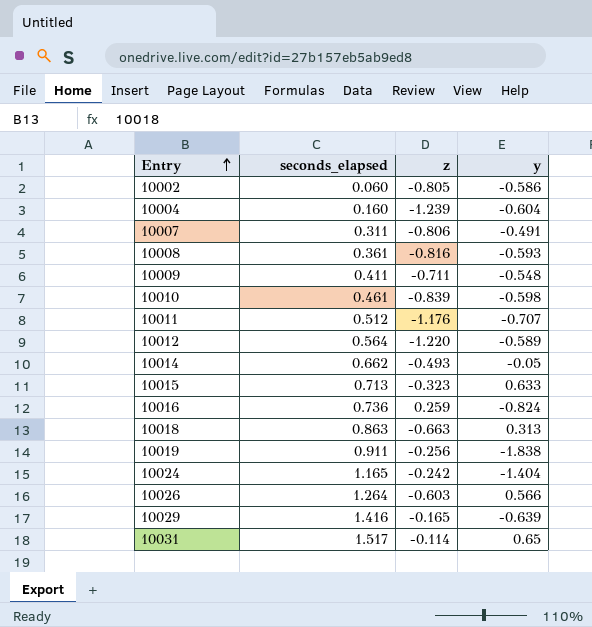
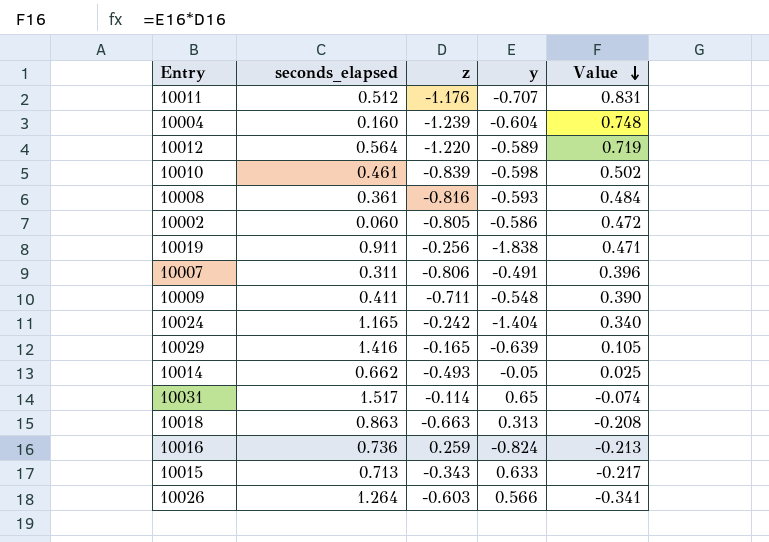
row order: Entry ascending -> Value descending
column Value | formula: none -> [z] * [y]
10015 | z: -0.323 -> -0.343

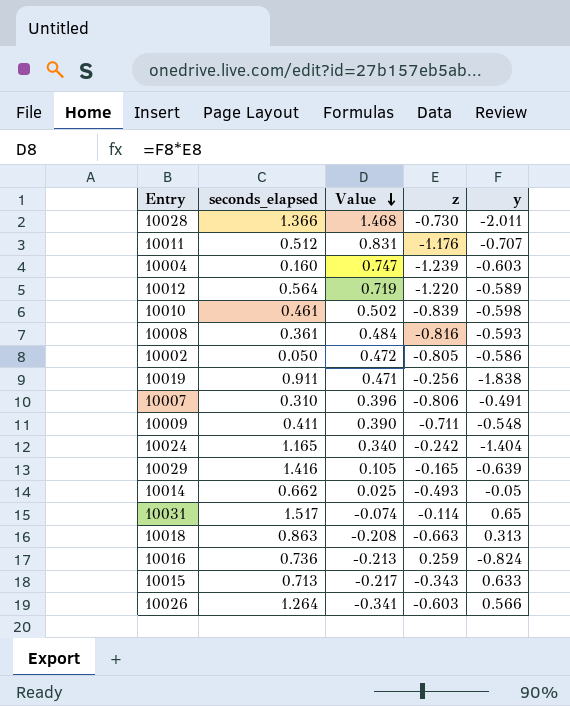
column Value | position: 5 -> 3
row 10028: none -> 1.366 | 1.468 | -0.730 | -2.011
10004 | Value: 0.748 -> 0.747
10004 | y: -0.604 -> -0.603
10002 | seconds_elapsed: 0.060 -> 0.050
10007 | seconds_elapsed: 0.311 -> 0.310

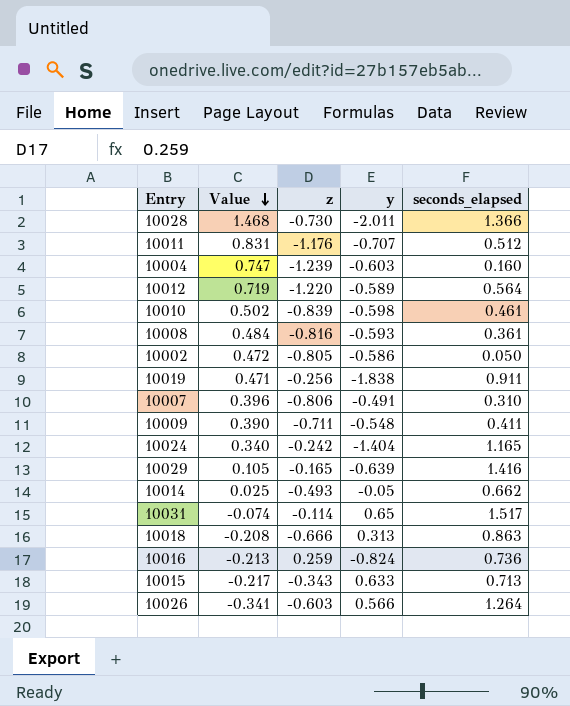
column seconds_elapsed | position: 2 -> 5
10018 | z: -0.663 -> -0.666

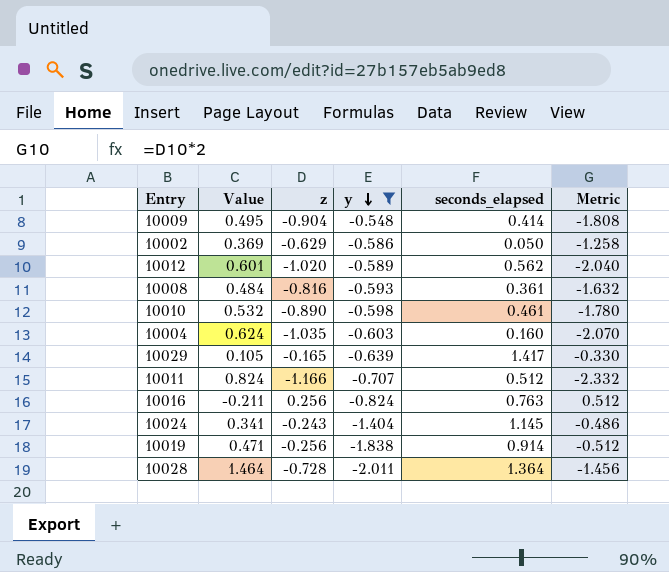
filter: none -> y <= -0.548
row order: Value descending -> y descending
column Metric | formula: none -> [z] * 2
10009 | Value: 0.390 -> 0.495
10009 | z: -0.711 -> -0.904
10009 | seconds_elapsed: 0.411 -> 0.414
10002 | Value: 0.472 -> 0.369
10002 | z: -0.805 -> -0.629
10012 | Value: 0.719 -> 0.601
10012 | z: -1.220 -> -1.020
10012 | seconds_elapsed: 0.564 -> 0.562
10010 | Value: 0.502 -> 0.532
10010 | z: -0.839 -> -0.890
10004 | Value: 0.747 -> 0.624
10004 | z: -1.239 -> -1.035
10029 | seconds_elapsed: 1.416 -> 1.417
10011 | Value: 0.831 -> 0.824
10011 | z: -1.176 -> -1.166
10016 | Value: -0.213 -> -0.211
10016 | z: 0.259 -> 0.256
10016 | seconds_elapsed: 0.736 -> 0.763
10024 | Value: 0.340 -> 0.341
10024 | z: -0.242 -> -0.243
10024 | seconds_elapsed: 1.165 -> 1.145
10019 | seconds_elapsed: 0.911 -> 0.914
10028 | Value: 1.468 -> 1.464
10028 | z: -0.730 -> -0.728
10028 | seconds_elapsed: 1.366 -> 1.364

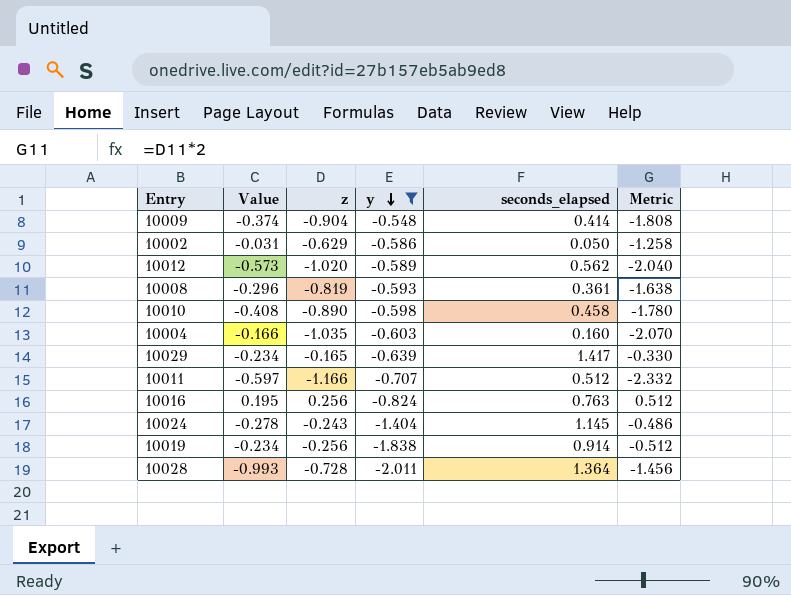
column Value | formula: [z] * [y] -> [z] * [seconds_elapsed]
10008 | z: -0.816 -> -0.819
10008 | Metric: -1.632 -> -1.638
10010 | seconds_elapsed: 0.461 -> 0.458

